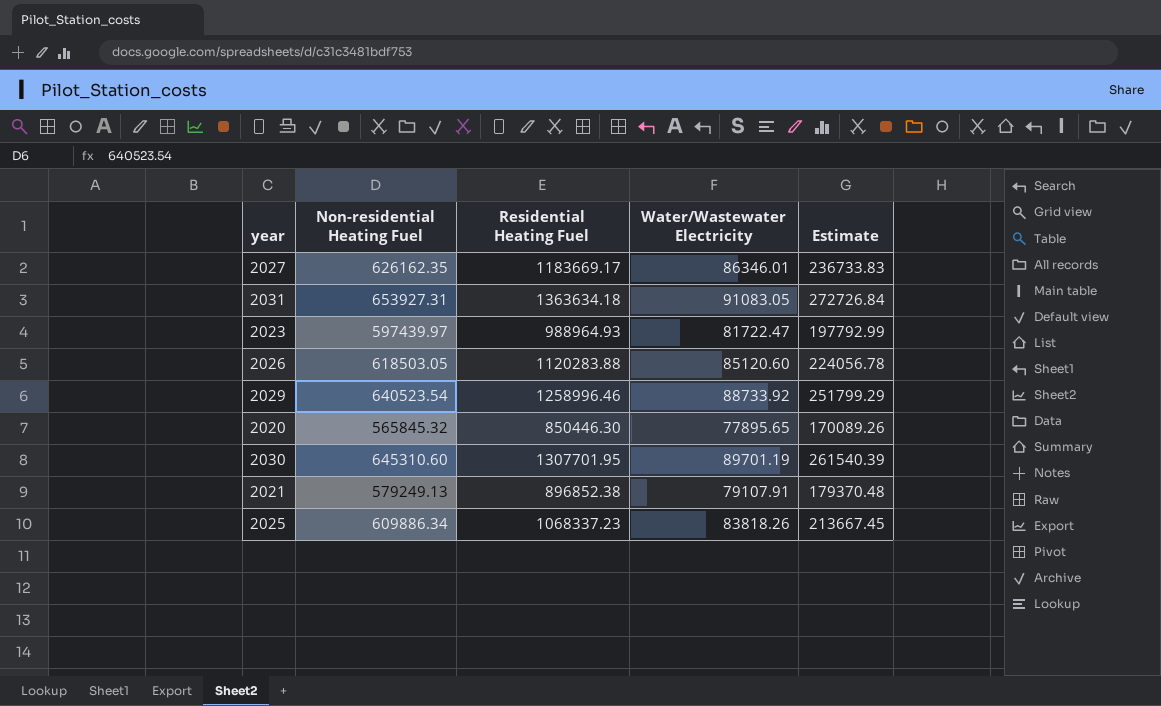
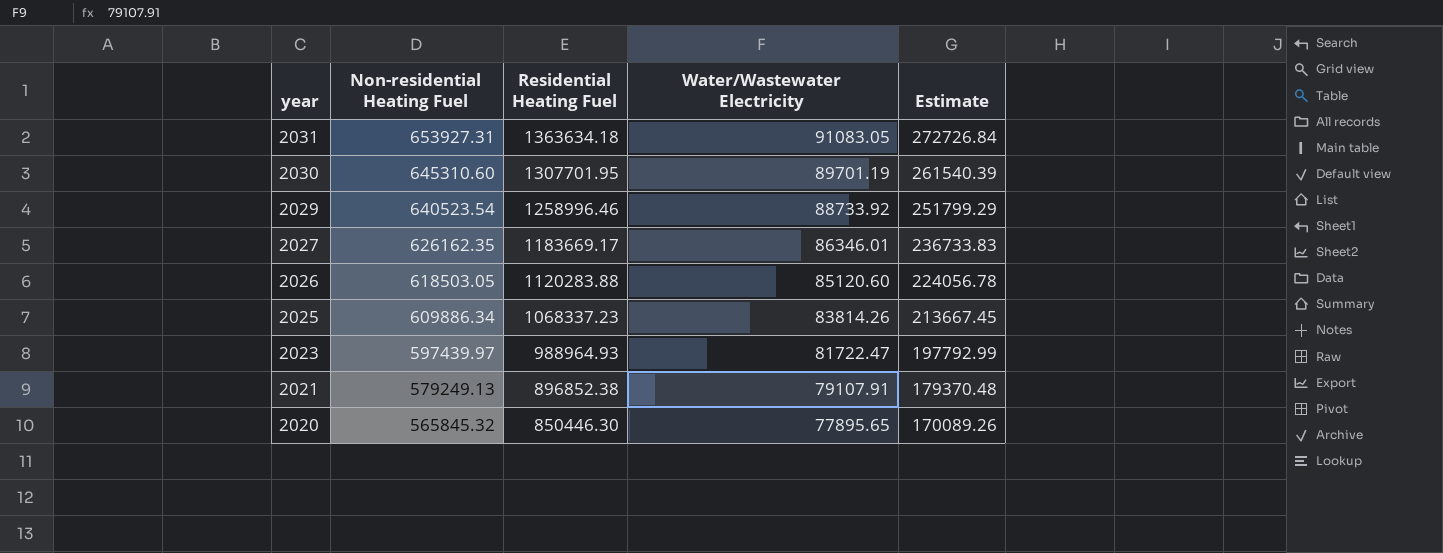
row order: none -> year descending
2025 | Water/Wastewater Electricity: 83818.26 -> 83814.26

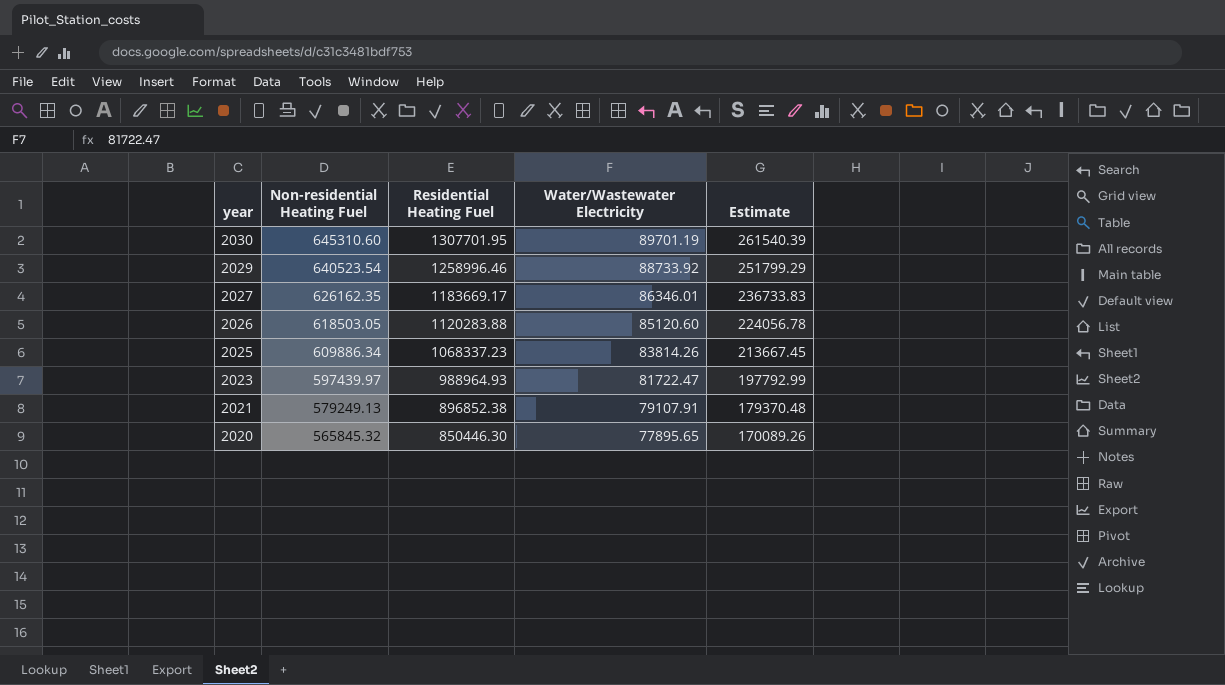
row 2031: 653927.31 | 1363634.18 | 91083.05 | 272726.84 -> none

